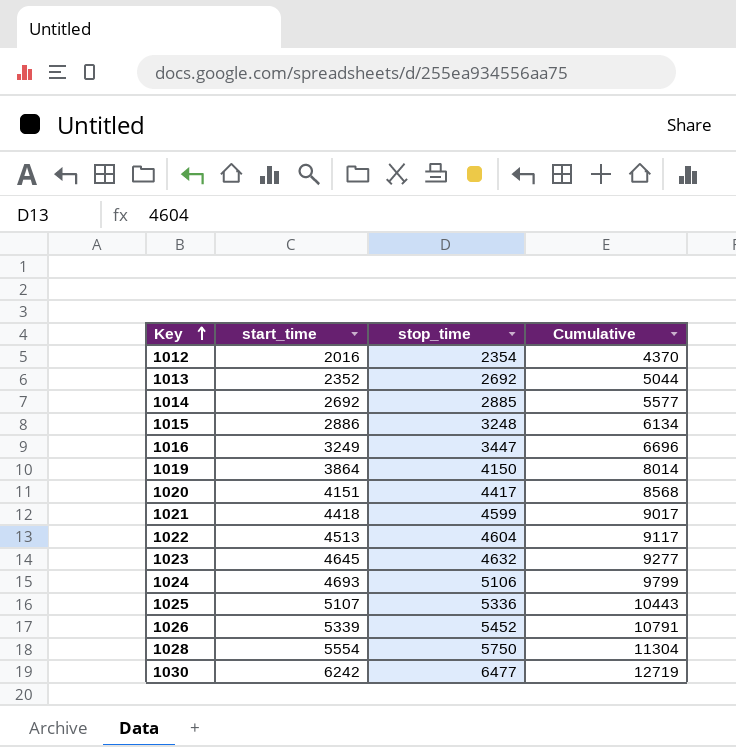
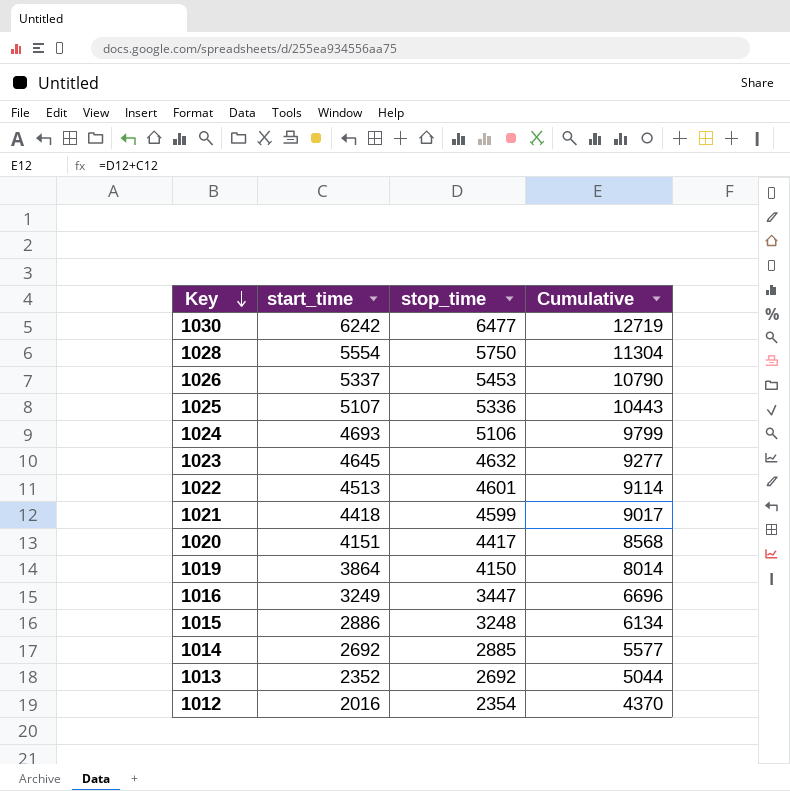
row order: Key ascending -> Key descending
1026 | start_time: 5339 -> 5337
1026 | stop_time: 5452 -> 5453
1026 | Cumulative: 10791 -> 10790
1022 | stop_time: 4604 -> 4601
1022 | Cumulative: 9117 -> 9114

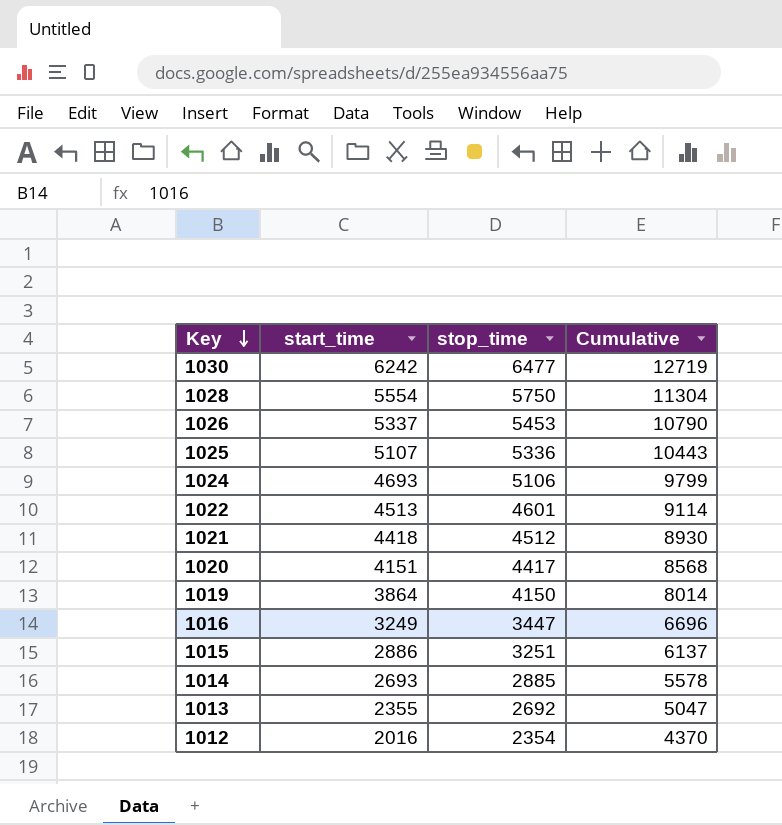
row 1023: 4645 | 4632 | 9277 -> none
1021 | stop_time: 4599 -> 4512
1021 | Cumulative: 9017 -> 8930
1015 | stop_time: 3248 -> 3251
1015 | Cumulative: 6134 -> 6137
1014 | start_time: 2692 -> 2693
1014 | Cumulative: 5577 -> 5578
1013 | start_time: 2352 -> 2355
1013 | Cumulative: 5044 -> 5047

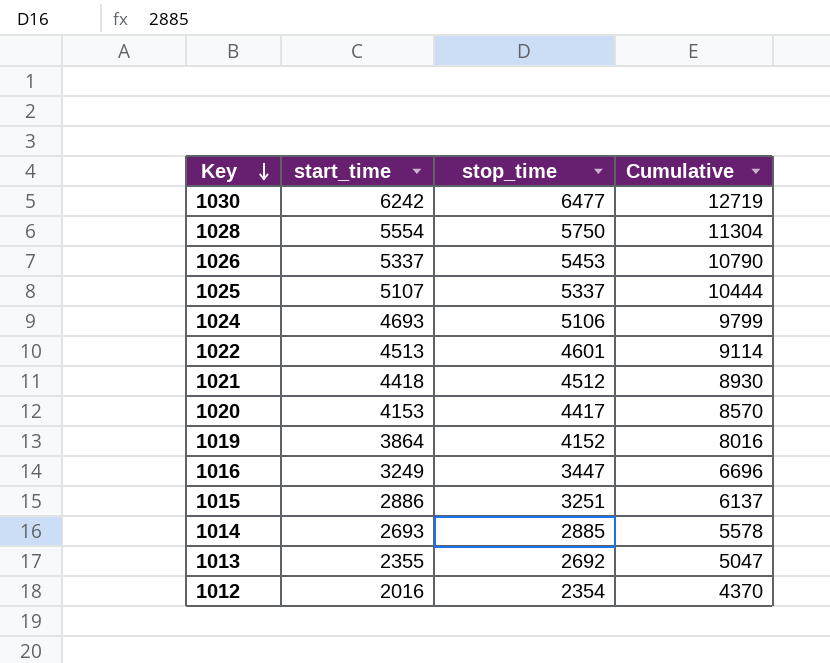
1025 | stop_time: 5336 -> 5337
1025 | Cumulative: 10443 -> 10444
1020 | start_time: 4151 -> 4153
1020 | Cumulative: 8568 -> 8570
1019 | stop_time: 4150 -> 4152
1019 | Cumulative: 8014 -> 8016

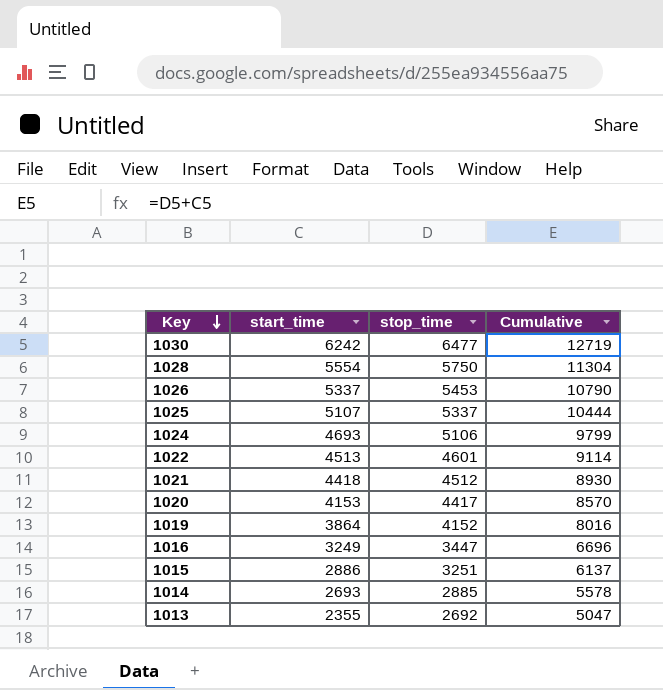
row 1012: 2016 | 2354 | 4370 -> none

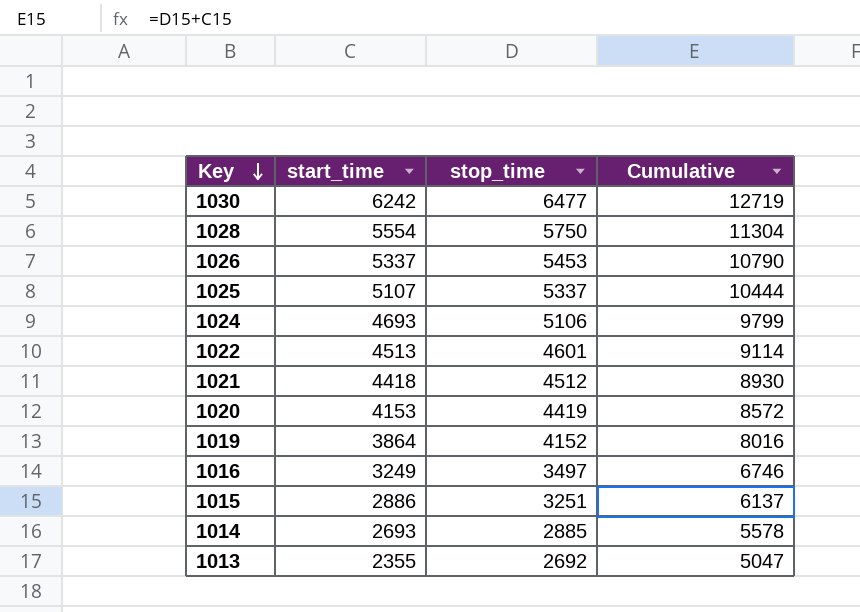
1020 | stop_time: 4417 -> 4419
1020 | Cumulative: 8570 -> 8572
1016 | stop_time: 3447 -> 3497
1016 | Cumulative: 6696 -> 6746

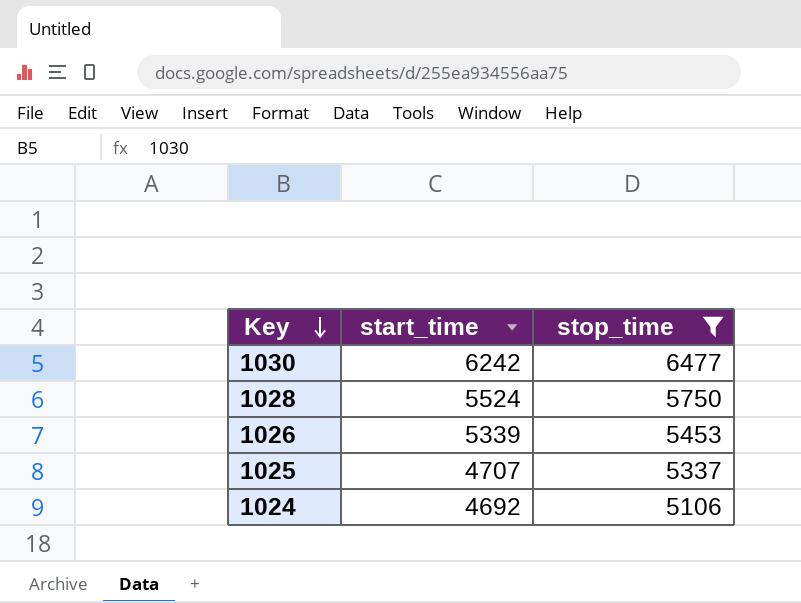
filter: none -> stop_time >= 5106
column Cumulative | formula: [start_time] + [stop_time] -> none
1028 | start_time: 5554 -> 5524
1026 | start_time: 5337 -> 5339
1025 | start_time: 5107 -> 4707
1024 | start_time: 4693 -> 4692

